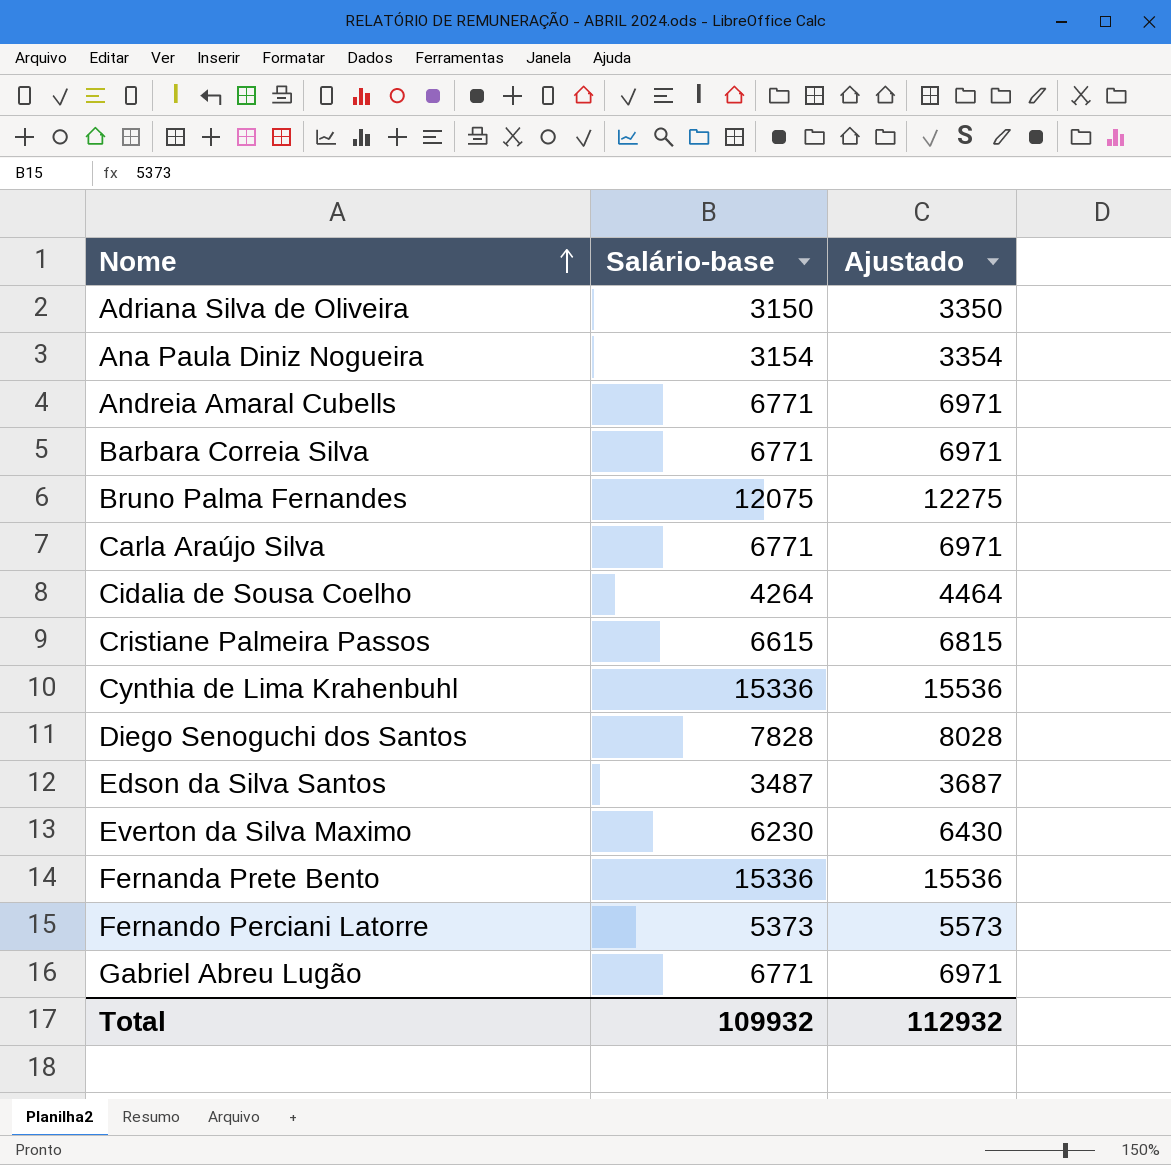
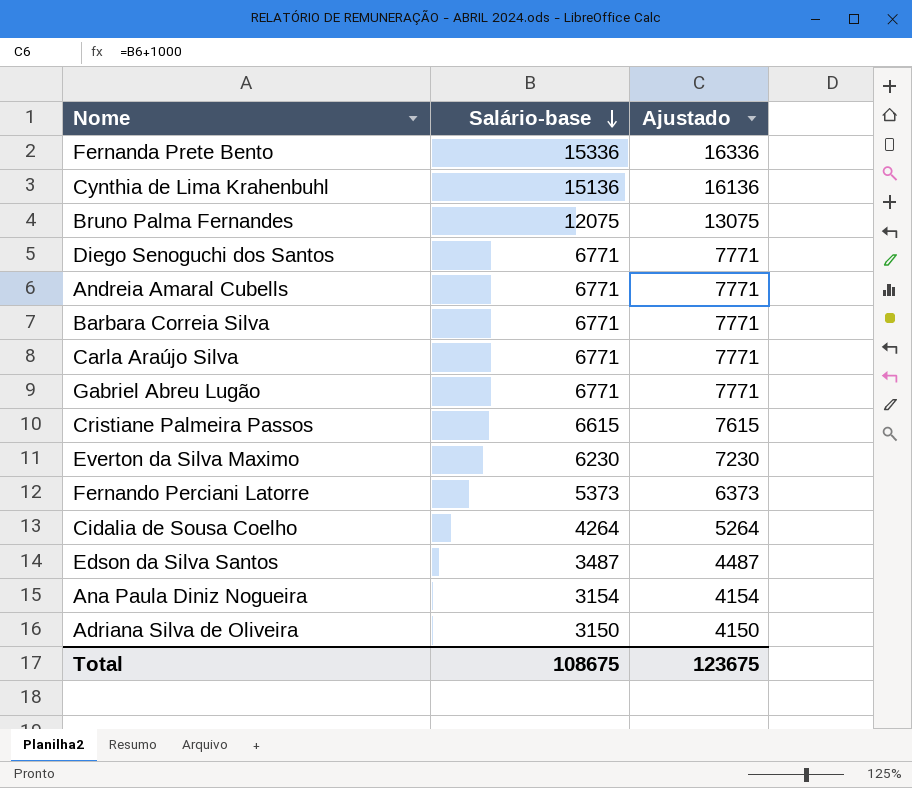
row order: Nome ascending -> Salário-base descending
column Ajustado | formula: [Salário-base] + 200 -> [Salário-base] + 1000
Cynthia de Lima Krahenbuhl | Salário-base: 15336 -> 15136
Diego Senoguchi dos Santos | Salário-base: 7828 -> 6771
Total | Salário-base: 109932 -> 108675
Total | Ajustado: 112932 -> 123675

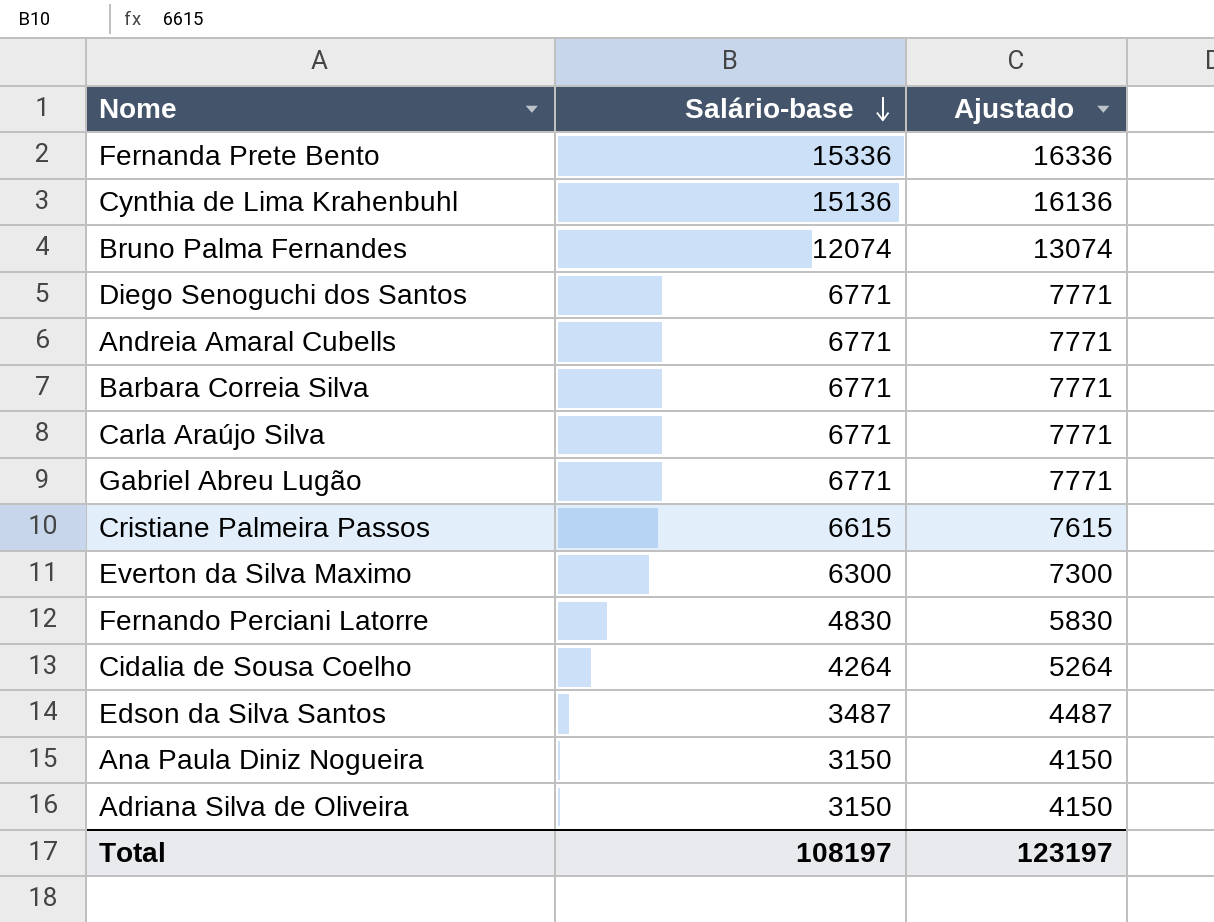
Bruno Palma Fernandes | Salário-base: 12075 -> 12074
Bruno Palma Fernandes | Ajustado: 13075 -> 13074
Everton da Silva Maximo | Salário-base: 6230 -> 6300
Everton da Silva Maximo | Ajustado: 7230 -> 7300
Fernando Perciani Latorre | Salário-base: 5373 -> 4830
Fernando Perciani Latorre | Ajustado: 6373 -> 5830
Ana Paula Diniz Nogueira | Salário-base: 3154 -> 3150
Ana Paula Diniz Nogueira | Ajustado: 4154 -> 4150
Total | Salário-base: 108675 -> 108197
Total | Ajustado: 123675 -> 123197

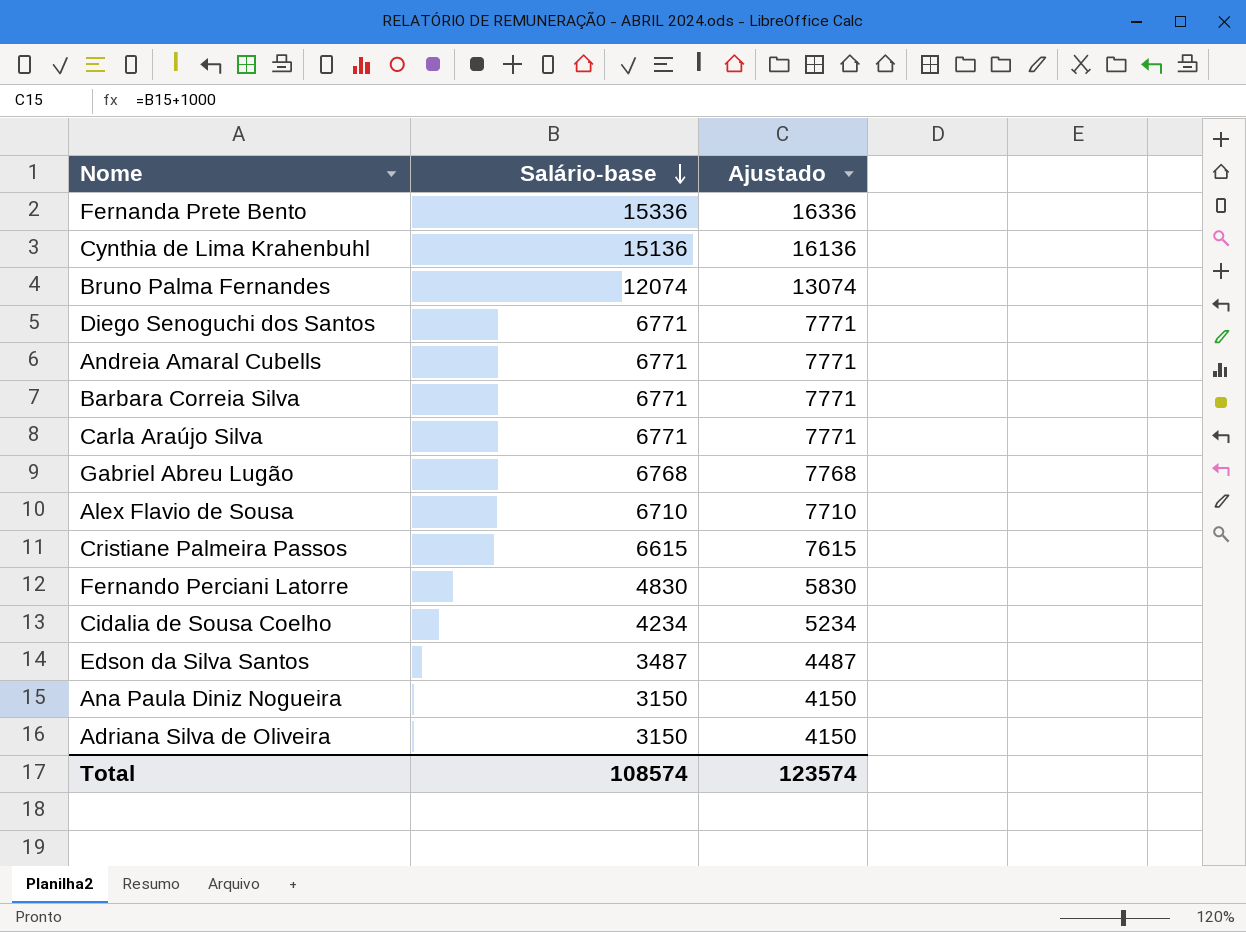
row Everton da Silva Maximo: 6300 | 7300 -> none
Gabriel Abreu Lugão | Salário-base: 6771 -> 6768
Gabriel Abreu Lugão | Ajustado: 7771 -> 7768
row Alex Flavio de Sousa: none -> 6710 | 7710
Cidalia de Sousa Coelho | Salário-base: 4264 -> 4234
Cidalia de Sousa Coelho | Ajustado: 5264 -> 5234
Total | Salário-base: 108197 -> 108574
Total | Ajustado: 123197 -> 123574

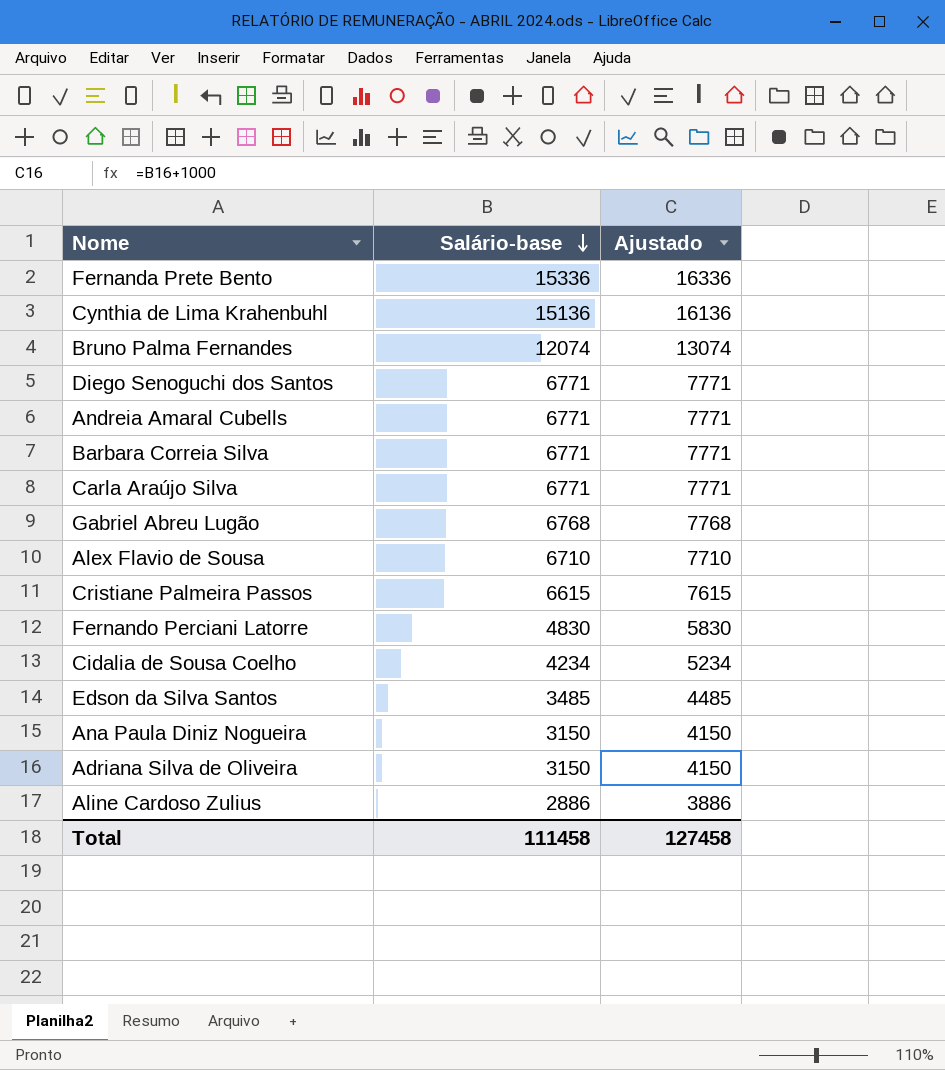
Edson da Silva Santos | Salário-base: 3487 -> 3485
Edson da Silva Santos | Ajustado: 4487 -> 4485
row Aline Cardoso Zulius: none -> 2886 | 3886
Total | Salário-base: 108574 -> 111458
Total | Ajustado: 123574 -> 127458

